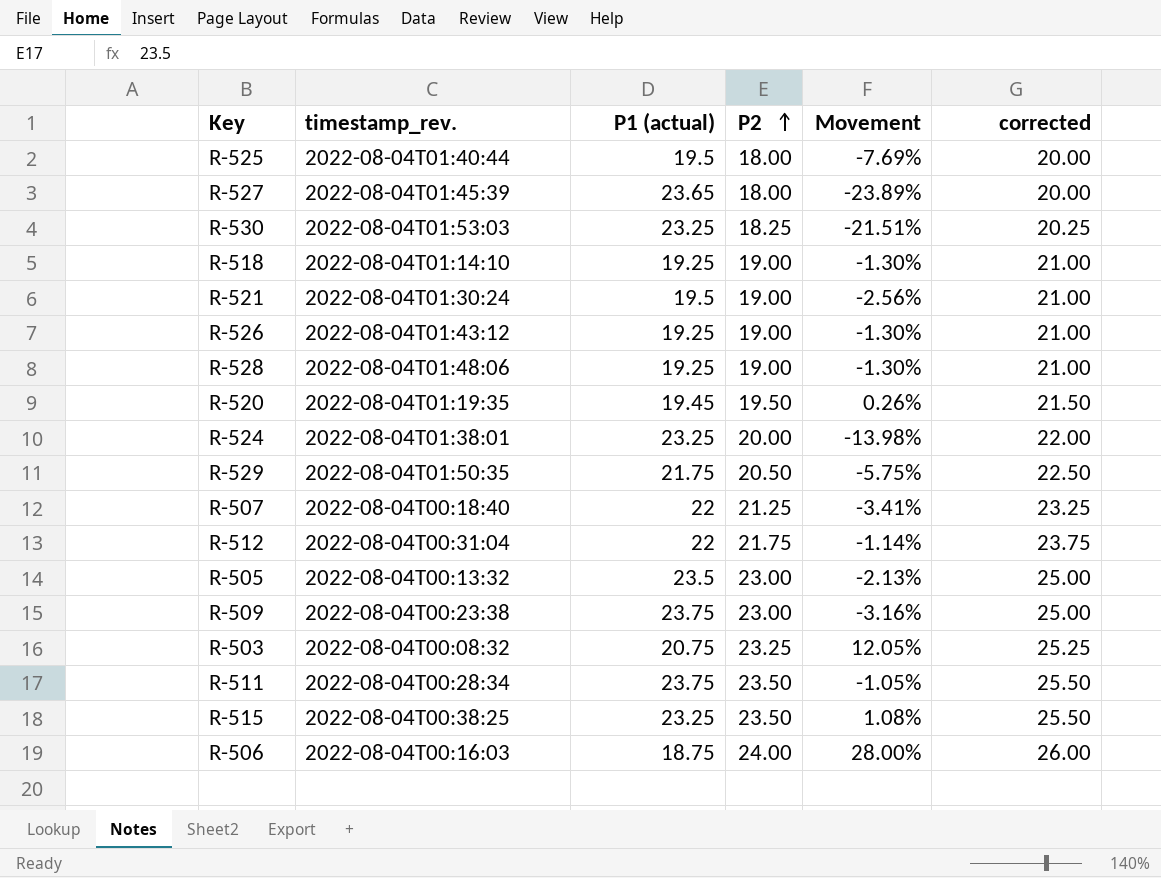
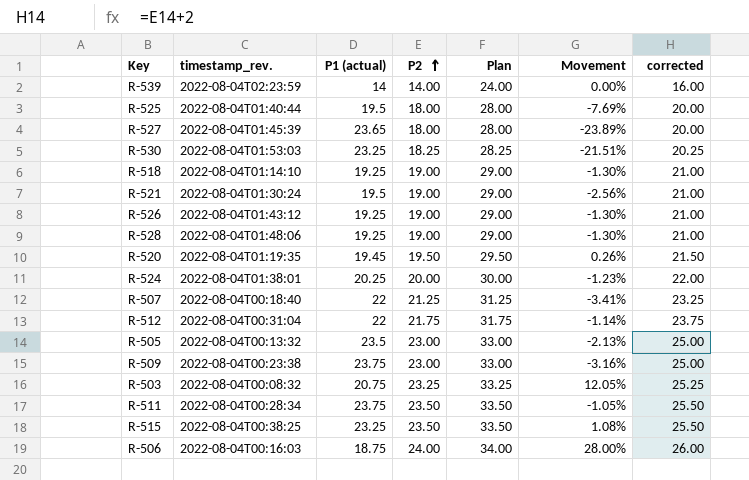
column Plan | formula: none -> [P2] + 10
row R-529: 2022-08-04T01:50:35 | 21.75 | 20.50 | -5.75% | 22.50 -> none
row R-539: none -> 2022-08-04T02:23:59 | 14 | 14.00 | 24.00 | 0.00% | 16.00
R-524 | P1 (actual): 23.25 -> 20.25
R-524 | Movement: -13.98% -> -1.23%

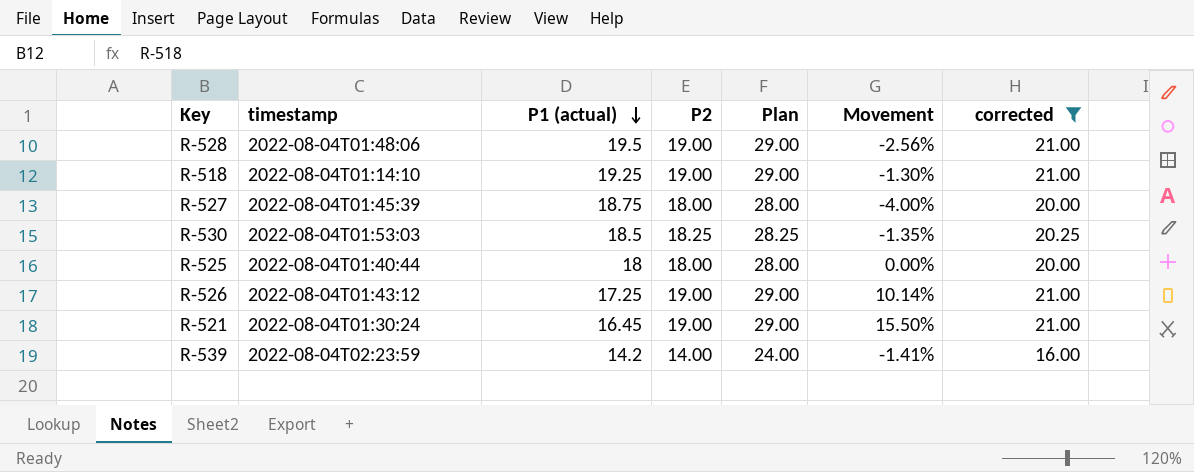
filter: none -> corrected <= 21.00
row order: P2 ascending -> P1 (actual) descending
column name: timestamp_rev. -> timestamp
R-528 | P1 (actual): 19.25 -> 19.5
R-528 | Movement: -1.30% -> -2.56%
R-527 | P1 (actual): 23.65 -> 18.75
R-527 | Movement: -23.89% -> -4.00%
R-530 | P1 (actual): 23.25 -> 18.5
R-530 | Movement: -21.51% -> -1.35%
R-525 | P1 (actual): 19.5 -> 18
R-525 | Movement: -7.69% -> 0.00%
R-526 | P1 (actual): 19.25 -> 17.25
R-526 | Movement: -1.30% -> 10.14%
R-521 | P1 (actual): 19.5 -> 16.45
R-521 | Movement: -2.56% -> 15.50%
R-539 | P1 (actual): 14 -> 14.2
R-539 | Movement: 0.00% -> -1.41%

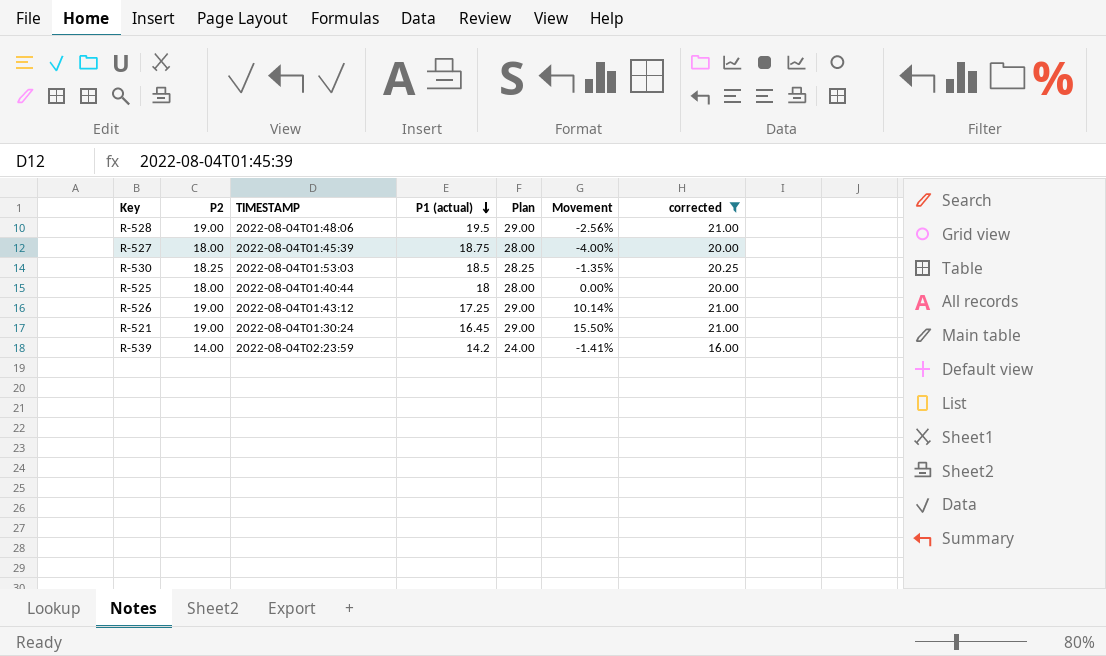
column P2 | position: 4 -> 2
column name: timestamp -> TIMESTAMP
row R-518: 2022-08-04T01:14:10 | 19.25 | 19.00 | 29.00 | -1.30% | 21.00 -> none

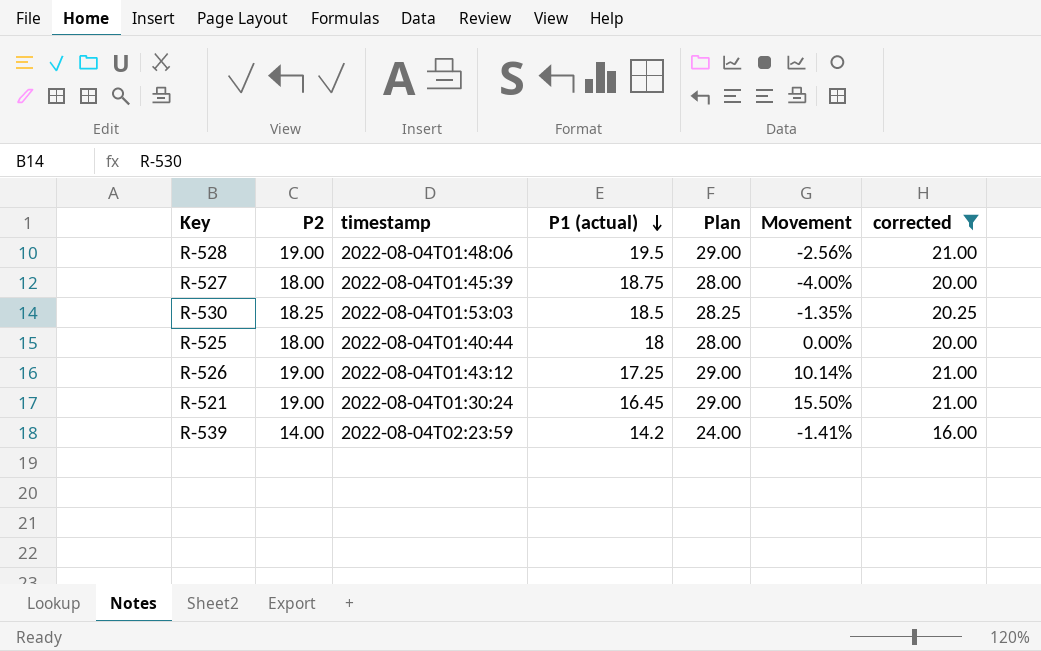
column name: TIMESTAMP -> timestamp

